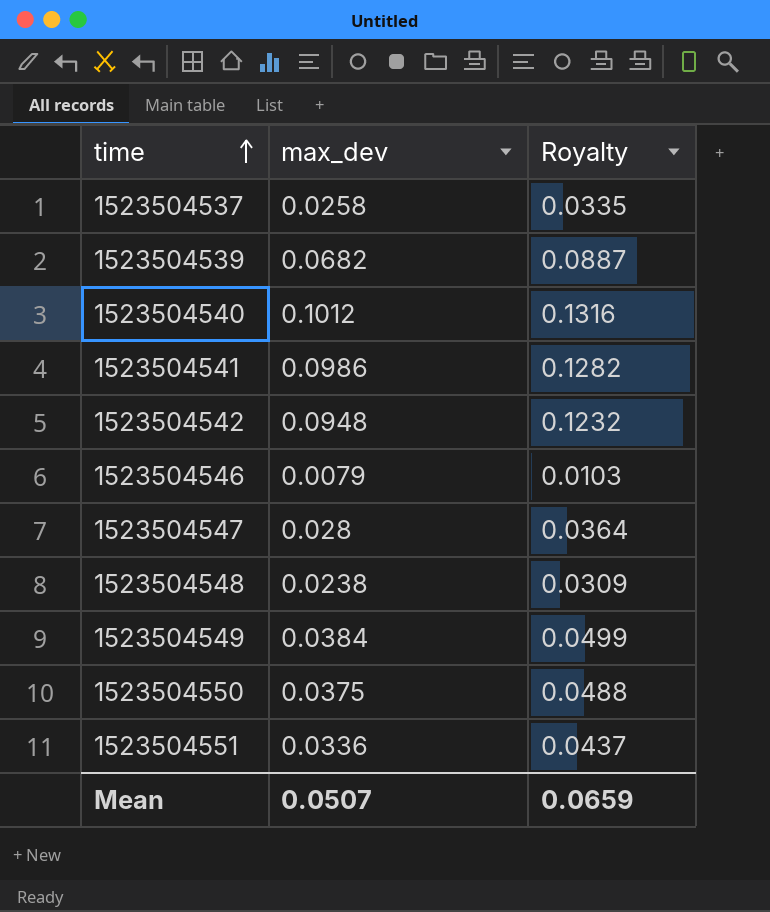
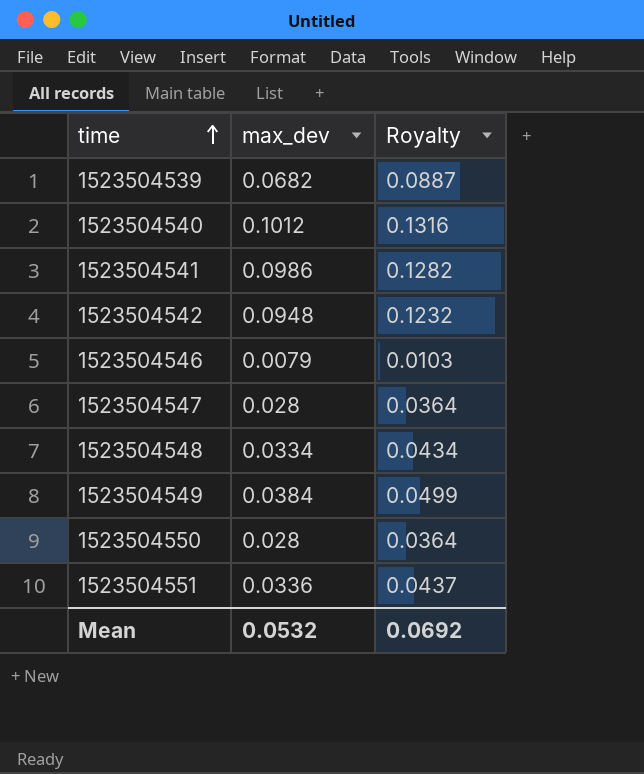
row 1523504537: 0.0258 | 0.0335 -> none
1523504548 | max_dev: 0.0238 -> 0.0334
1523504548 | Royalty: 0.0309 -> 0.0434
1523504550 | max_dev: 0.0375 -> 0.028
1523504550 | Royalty: 0.0488 -> 0.0364
Mean | max_dev: 0.0507 -> 0.0532
Mean | Royalty: 0.0659 -> 0.0692

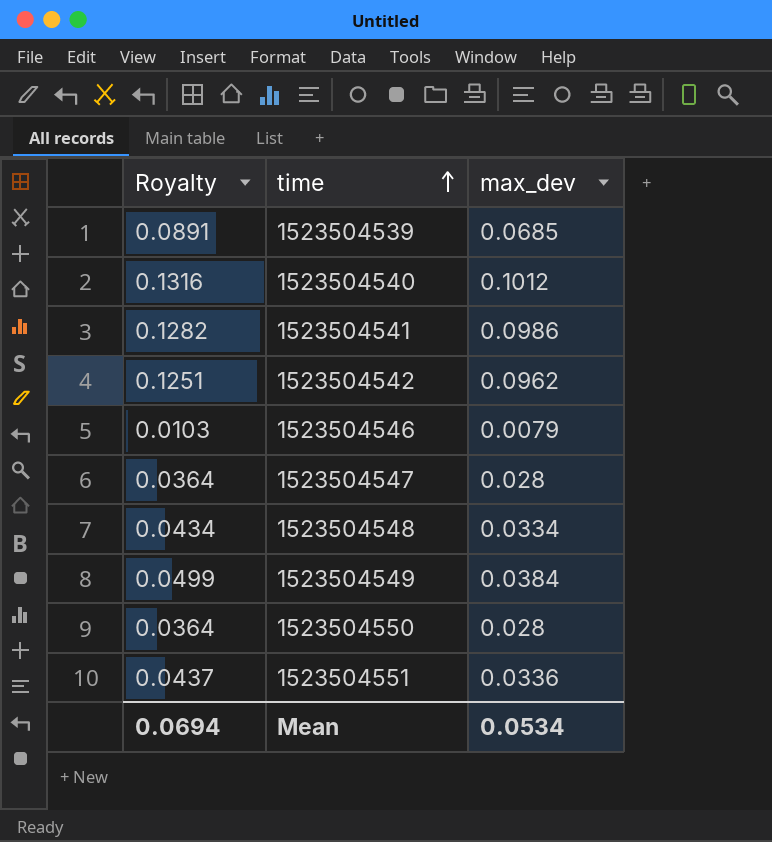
column Royalty | position: 3 -> 1
1523504539 | Royalty: 0.0887 -> 0.0891
1523504539 | max_dev: 0.0682 -> 0.0685
1523504542 | Royalty: 0.1232 -> 0.1251
1523504542 | max_dev: 0.0948 -> 0.0962
Mean | Royalty: 0.0692 -> 0.0694
Mean | max_dev: 0.0532 -> 0.0534

